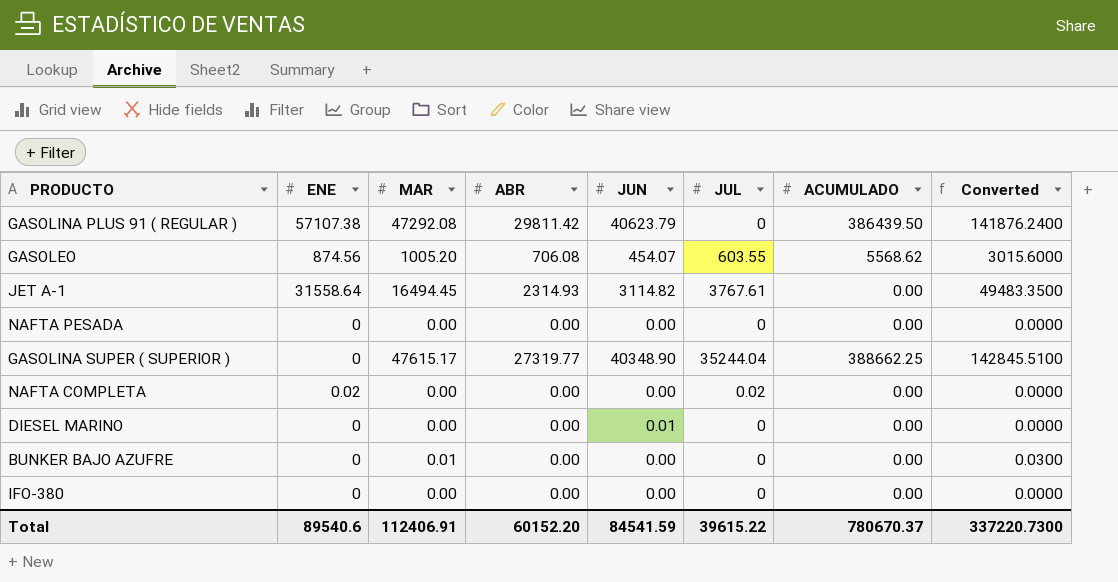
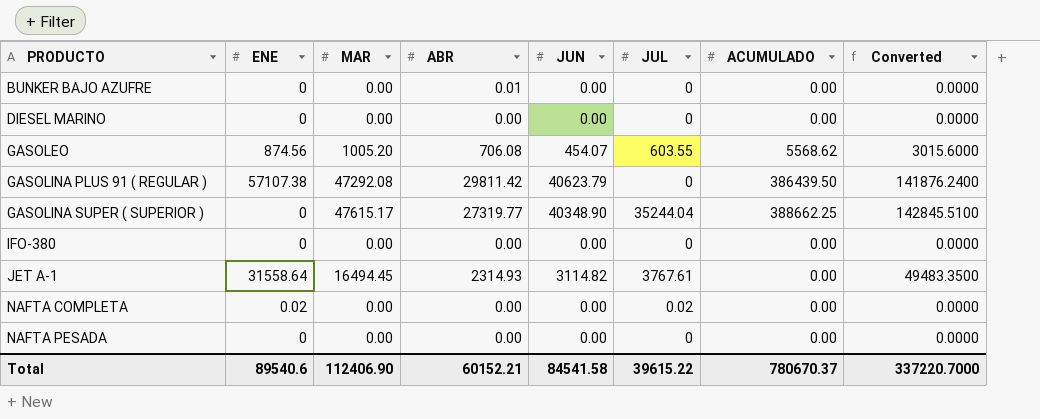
row order: none -> PRODUCTO ascending
BUNKER BAJO AZUFRE | MAR: 0.01 -> 0.00
BUNKER BAJO AZUFRE | ABR: 0.00 -> 0.01
BUNKER BAJO AZUFRE | Converted: 0.0300 -> 0.0000
DIESEL MARINO | JUN: 0.01 -> 0.00
Total | MAR: 112406.91 -> 112406.90
Total | ABR: 60152.20 -> 60152.21
Total | JUN: 84541.59 -> 84541.58
Total | Converted: 337220.7300 -> 337220.7000

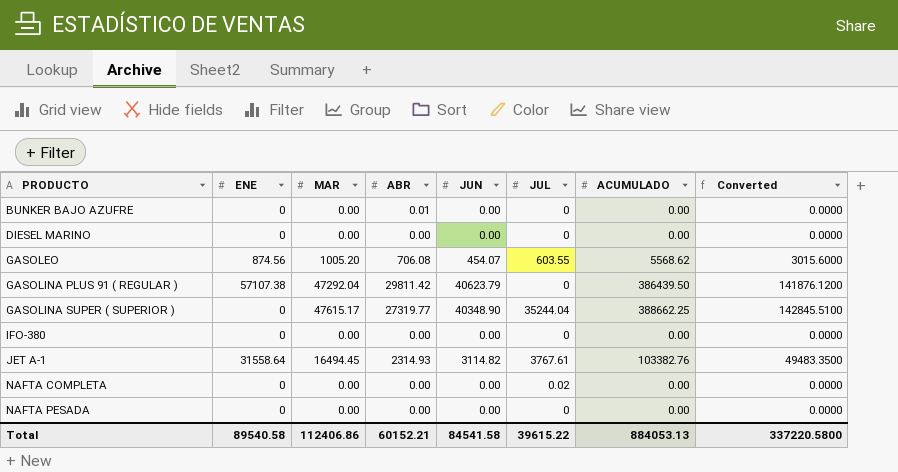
GASOLINA PLUS 91 ( REGULAR ) | MAR: 47292.08 -> 47292.04
GASOLINA PLUS 91 ( REGULAR ) | Converted: 141876.2400 -> 141876.1200
JET A-1 | ACUMULADO: 0.00 -> 103382.76
NAFTA COMPLETA | ENE: 0.02 -> 0
Total | ENE: 89540.6 -> 89540.58
Total | MAR: 112406.90 -> 112406.86
Total | ACUMULADO: 780670.37 -> 884053.13
Total | Converted: 337220.7000 -> 337220.5800

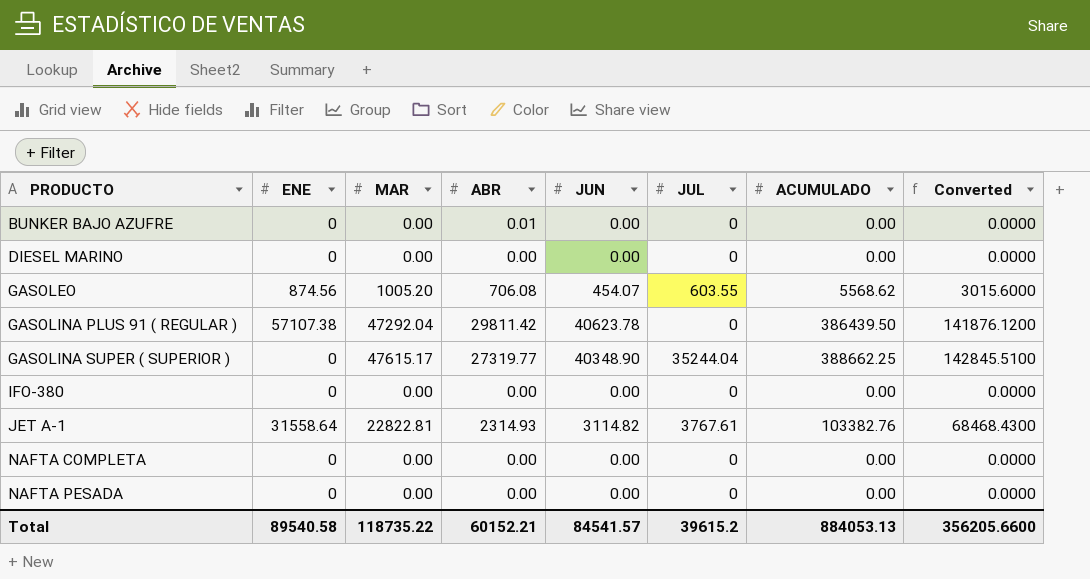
GASOLINA PLUS 91 ( REGULAR ) | JUN: 40623.79 -> 40623.78
JET A-1 | MAR: 16494.45 -> 22822.81
JET A-1 | Converted: 49483.3500 -> 68468.4300
NAFTA COMPLETA | JUL: 0.02 -> 0
Total | MAR: 112406.86 -> 118735.22
Total | JUN: 84541.58 -> 84541.57
Total | JUL: 39615.22 -> 39615.2
Total | Converted: 337220.5800 -> 356205.6600

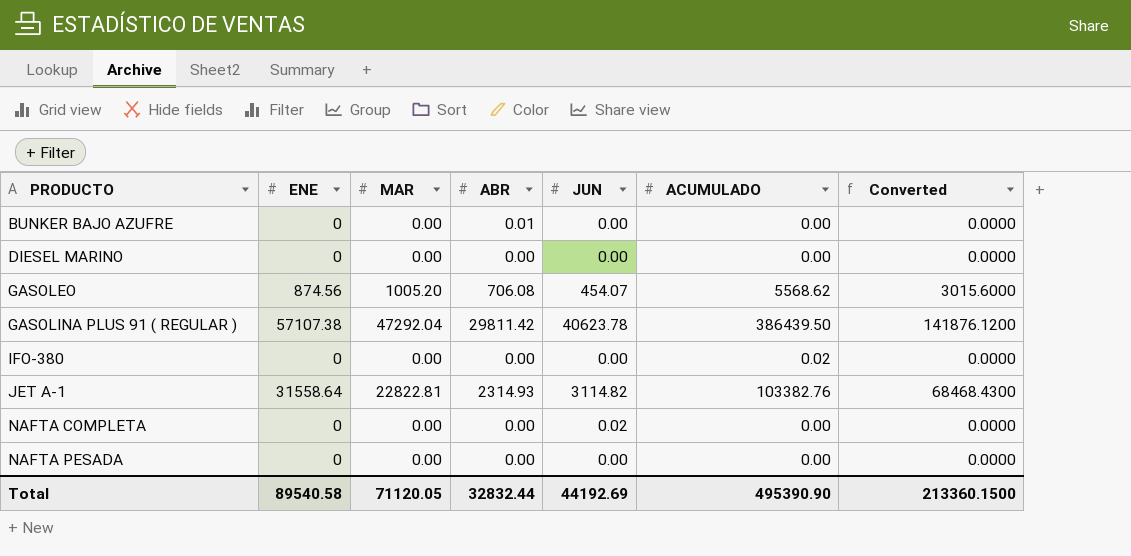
column JUL | position: 6 -> none
row GASOLINA SUPER ( SUPERIOR ): 0 | 47615.17 | 27319.77 | 40348.90 | 35244.04 | 388662.25 | 142845.5100 -> none
IFO-380 | ACUMULADO: 0.00 -> 0.02
NAFTA COMPLETA | JUN: 0.00 -> 0.02
Total | MAR: 118735.22 -> 71120.05
Total | ABR: 60152.21 -> 32832.44
Total | JUN: 84541.57 -> 44192.69
Total | ACUMULADO: 884053.13 -> 495390.90
Total | Converted: 356205.6600 -> 213360.1500

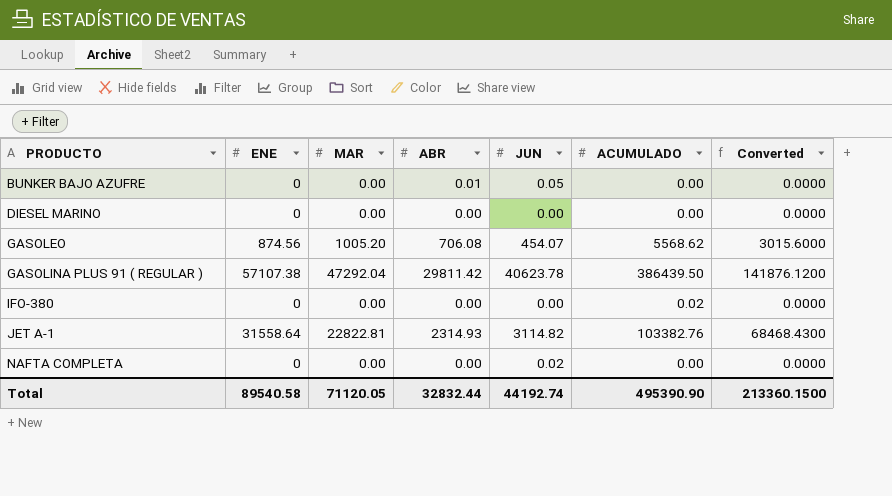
row NAFTA PESADA: 0 | 0.00 | 0.00 | 0.00 | 0.00 | 0.0000 -> none
BUNKER BAJO AZUFRE | JUN: 0.00 -> 0.05
Total | JUN: 44192.69 -> 44192.74

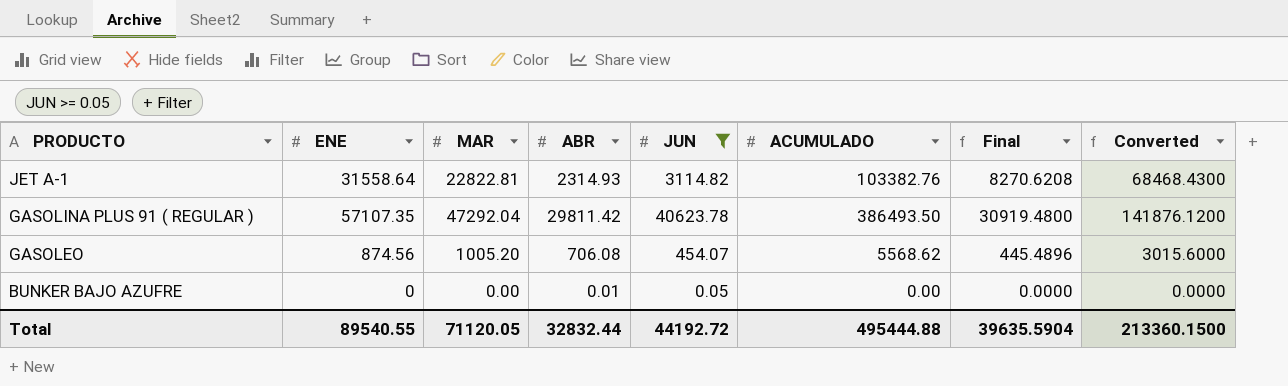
filter: none -> JUN >= 0.05
row order: PRODUCTO ascending -> PRODUCTO descending
column Final | formula: none -> [ACUMULADO] * 0.08
GASOLINA PLUS 91 ( REGULAR ) | ENE: 57107.38 -> 57107.35
GASOLINA PLUS 91 ( REGULAR ) | ACUMULADO: 386439.50 -> 386493.50
Total | ENE: 89540.58 -> 89540.55
Total | JUN: 44192.74 -> 44192.72
Total | ACUMULADO: 495390.90 -> 495444.88

